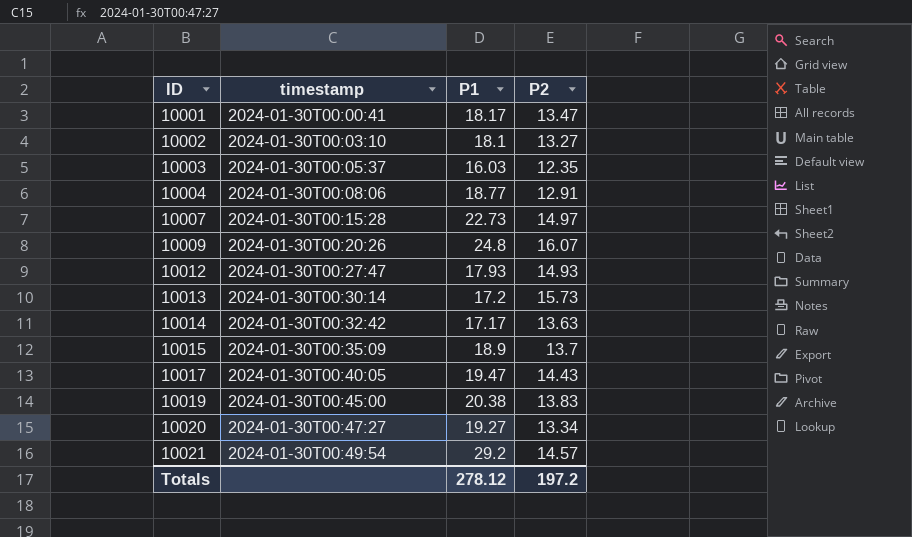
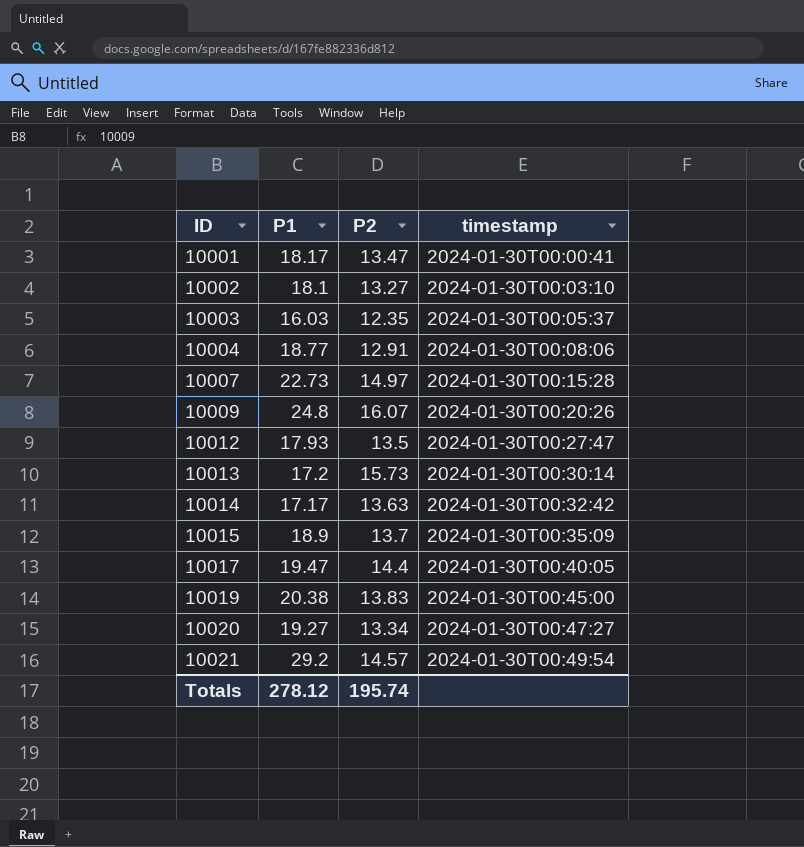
column timestamp | position: 2 -> 4
10012 | P2: 14.93 -> 13.5
10017 | P2: 14.43 -> 14.4
Totals | P2: 197.2 -> 195.74

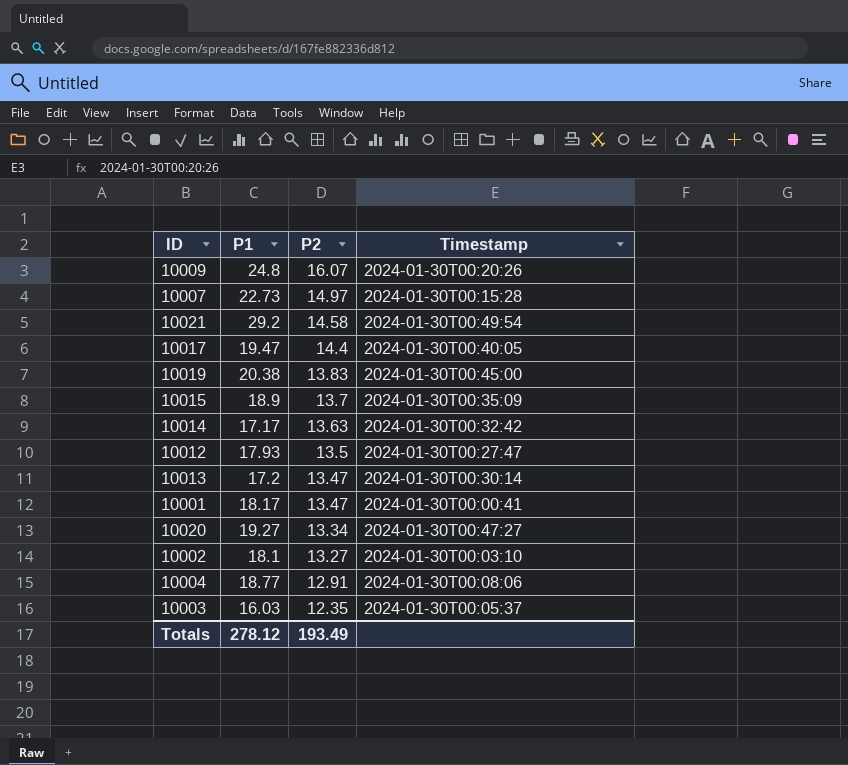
row order: ID ascending -> P2 descending
column name: timestamp -> Timestamp
10021 | P2: 14.57 -> 14.58
10013 | P2: 15.73 -> 13.47
Totals | P2: 195.74 -> 193.49

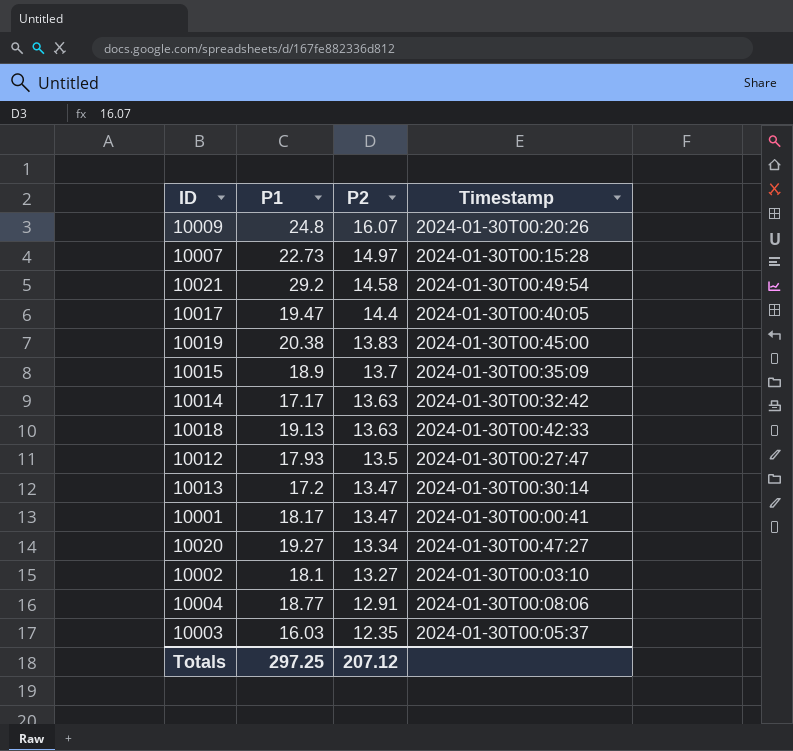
row 10018: none -> 19.13 | 13.63 | 2024-01-30T00:42:33
Totals | P1: 278.12 -> 297.25
Totals | P2: 193.49 -> 207.12

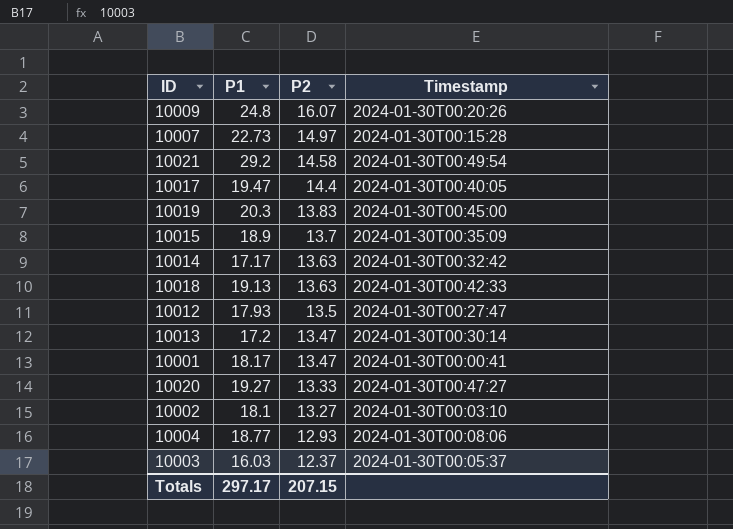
10019 | P1: 20.38 -> 20.3
10020 | P2: 13.34 -> 13.33
10004 | P2: 12.91 -> 12.93
10003 | P2: 12.35 -> 12.37
Totals | P1: 297.25 -> 297.17
Totals | P2: 207.12 -> 207.15

